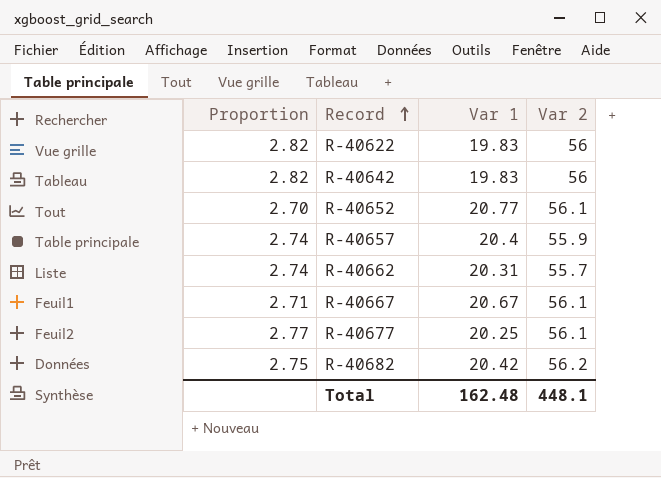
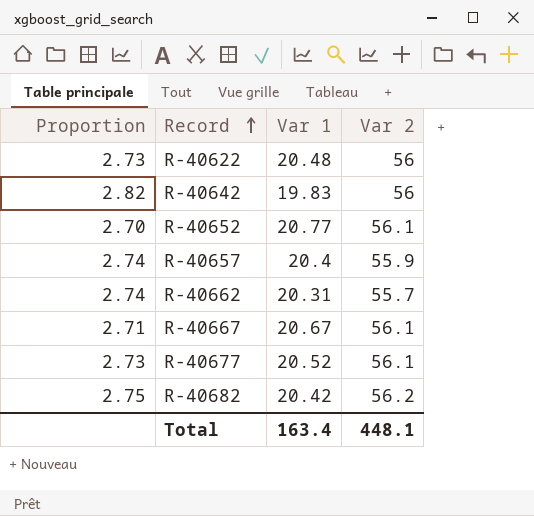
R-40622 | Proportion: 2.82 -> 2.73
R-40622 | Var 1: 19.83 -> 20.48
R-40677 | Proportion: 2.77 -> 2.73
R-40677 | Var 1: 20.25 -> 20.52
Total | Var 1: 162.48 -> 163.4

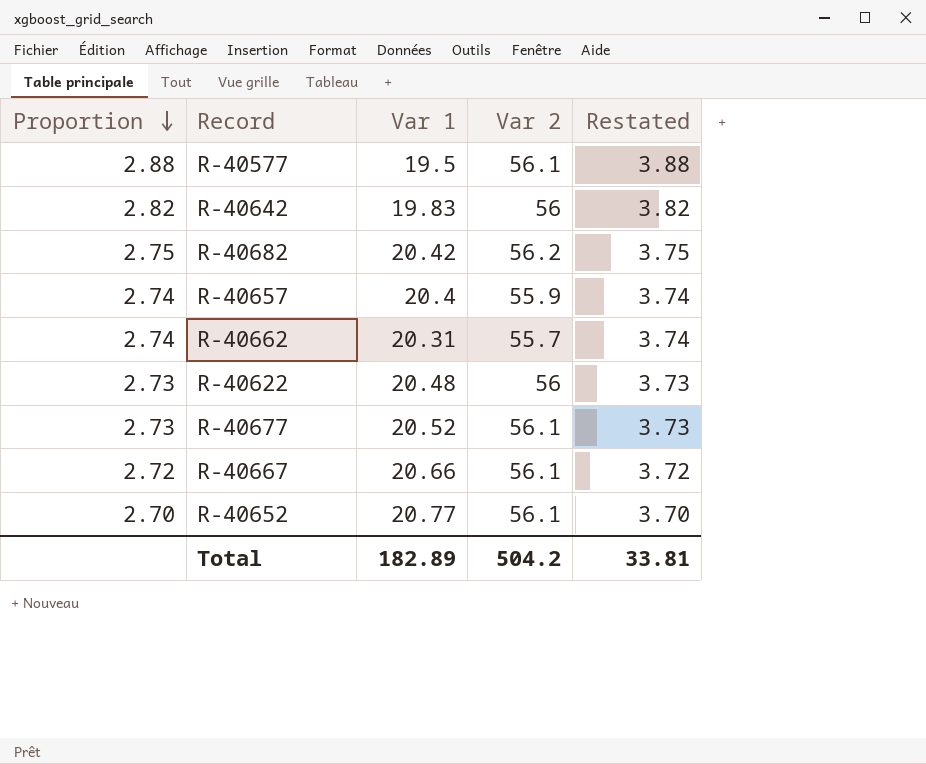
row order: Record ascending -> Proportion descending
column Restated | formula: none -> [Proportion] + 1
row R-40577: none -> 2.88 | 19.5 | 56.1 | 3.88
R-40667 | Proportion: 2.71 -> 2.72
R-40667 | Var 1: 20.67 -> 20.66
Total | Var 1: 163.4 -> 182.89
Total | Var 2: 448.1 -> 504.2

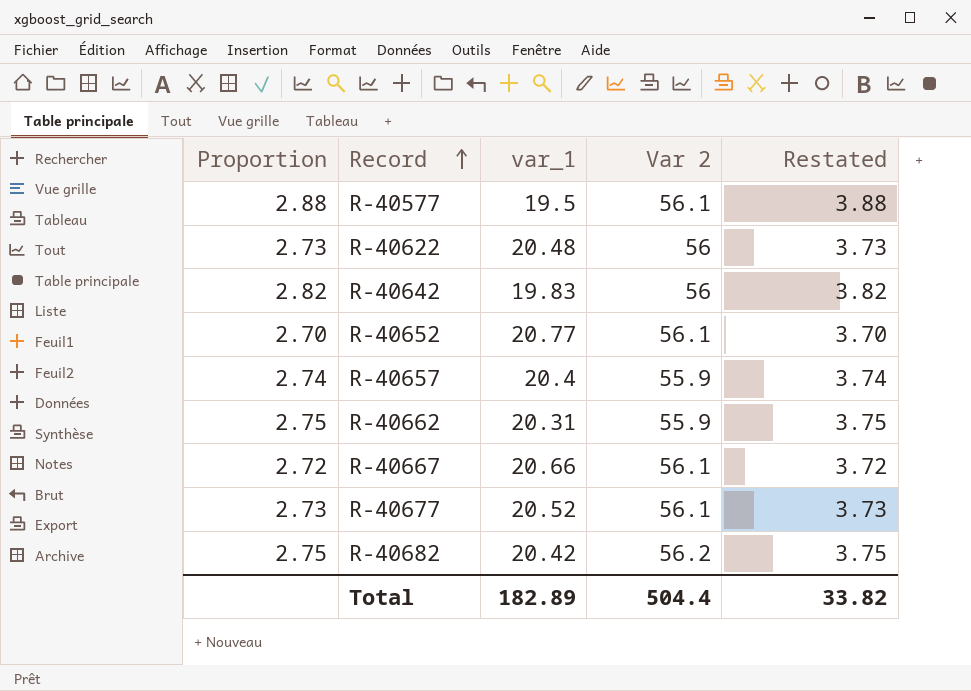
row order: Proportion descending -> Record ascending
column name: Var 1 -> var_1
R-40662 | Proportion: 2.74 -> 2.75
R-40662 | Var 2: 55.7 -> 55.9
R-40662 | Restated: 3.74 -> 3.75
Total | Var 2: 504.2 -> 504.4
Total | Restated: 33.81 -> 33.82

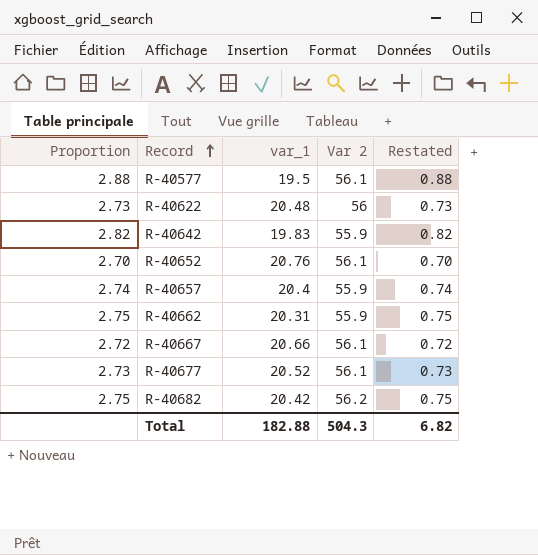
column Restated | formula: [Proportion] + 1 -> [Proportion] - 2
R-40642 | Var 2: 56 -> 55.9
R-40652 | var_1: 20.77 -> 20.76
Total | var_1: 182.89 -> 182.88
Total | Var 2: 504.4 -> 504.3
Total | Restated: 33.82 -> 6.82

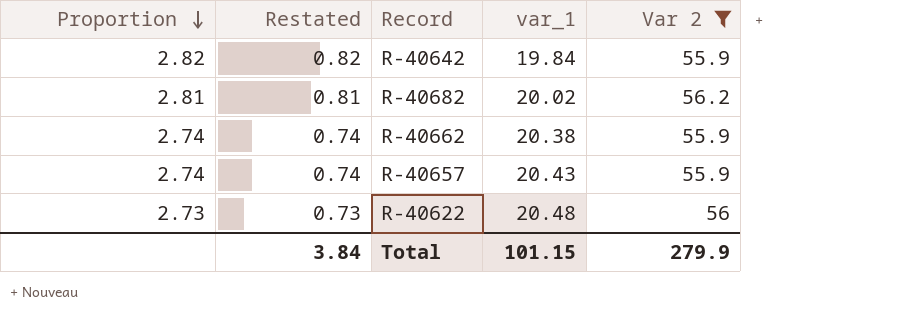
filter: none -> Var 2 != 56.1
row order: Record ascending -> Proportion descending
column Restated | position: 5 -> 2
R-40642 | var_1: 19.83 -> 19.84
R-40682 | Proportion: 2.75 -> 2.81
R-40682 | Restated: 0.75 -> 0.81
R-40682 | var_1: 20.42 -> 20.02
R-40662 | Proportion: 2.75 -> 2.74
R-40662 | Restated: 0.75 -> 0.74
R-40662 | var_1: 20.31 -> 20.38
R-40657 | var_1: 20.4 -> 20.43
Total | Restated: 6.82 -> 3.84
Total | var_1: 182.88 -> 101.15
Total | Var 2: 504.3 -> 279.9

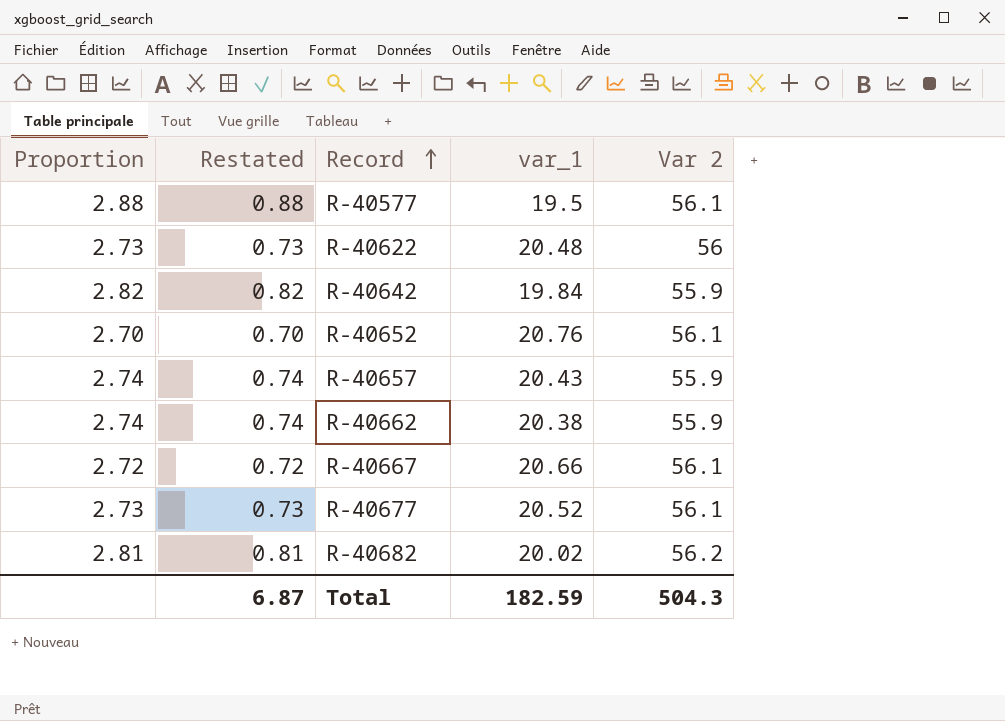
filter: Var 2 != 56.1 -> none
row order: Proportion descending -> Record ascending
Total | Restated: 3.84 -> 6.87
Total | var_1: 101.15 -> 182.59
Total | Var 2: 279.9 -> 504.3

